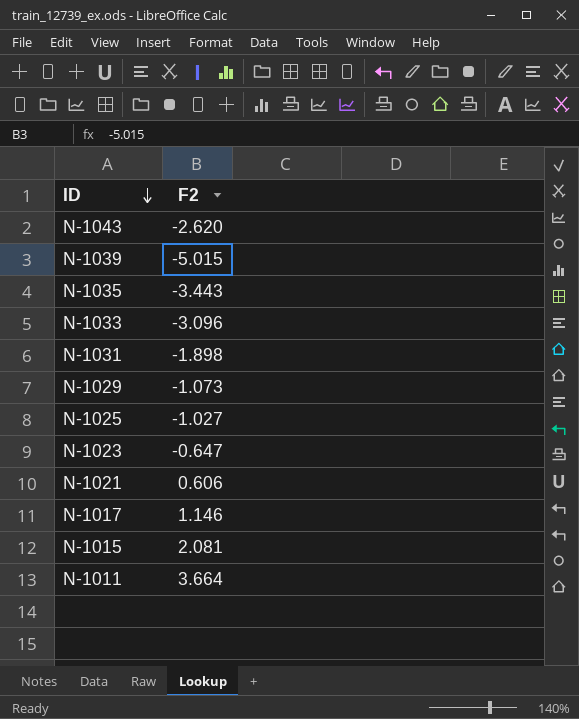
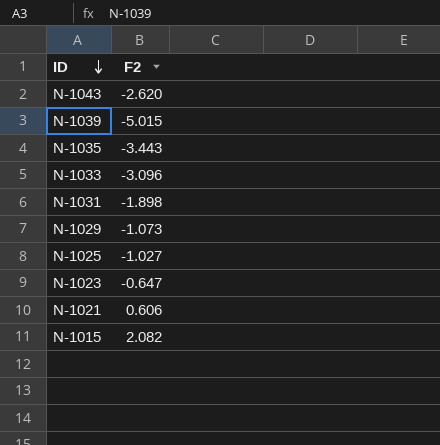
row N-1017: 1.146 -> none
row N-1011: 3.664 -> none
N-1015 | F2: 2.081 -> 2.082

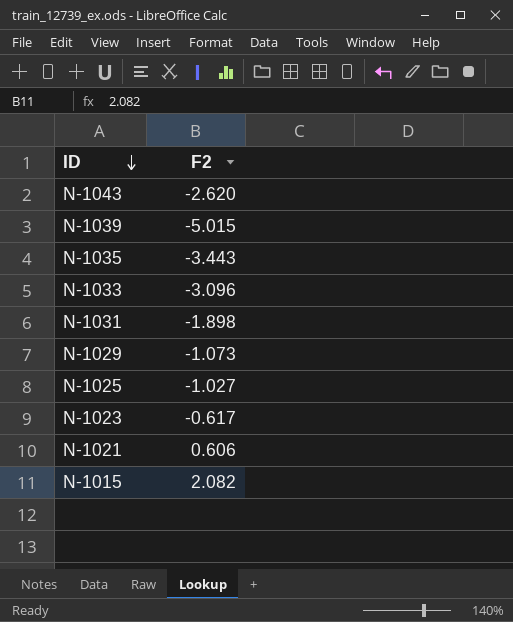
N-1023 | F2: -0.647 -> -0.617

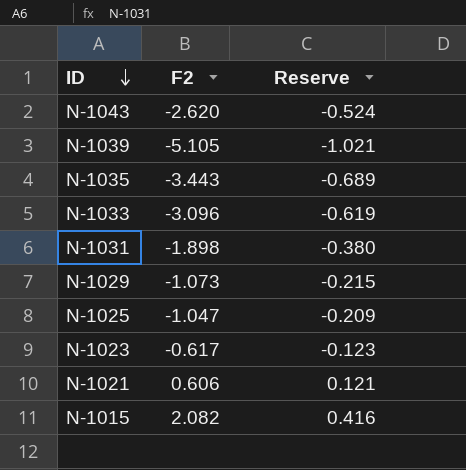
column Reserve | formula: none -> [F2] * 0.2
N-1039 | F2: -5.015 -> -5.105
N-1025 | F2: -1.027 -> -1.047

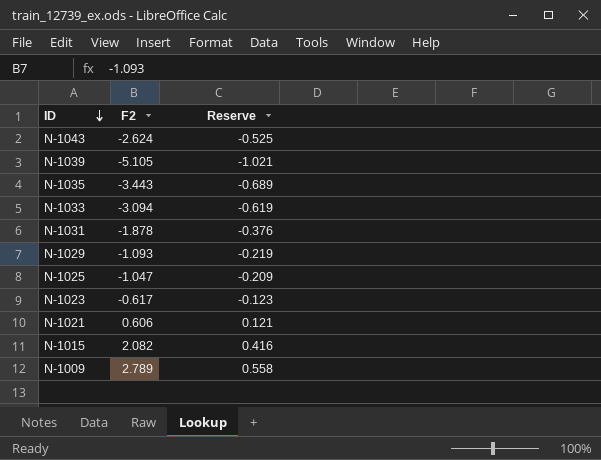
N-1043 | F2: -2.620 -> -2.624
N-1043 | Reserve: -0.524 -> -0.525
N-1033 | F2: -3.096 -> -3.094
N-1031 | F2: -1.898 -> -1.878
N-1031 | Reserve: -0.380 -> -0.376
N-1029 | F2: -1.073 -> -1.093
N-1029 | Reserve: -0.215 -> -0.219
row N-1009: none -> 2.789 | 0.558

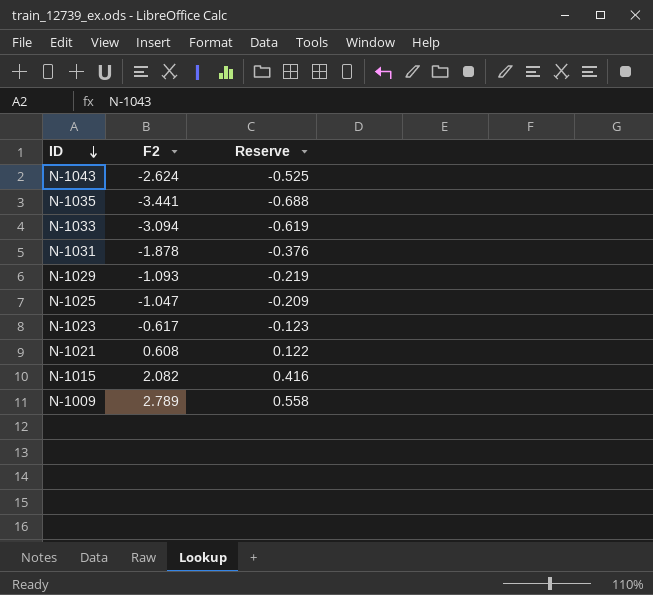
row N-1039: -5.105 | -1.021 -> none
N-1035 | F2: -3.443 -> -3.441
N-1035 | Reserve: -0.689 -> -0.688
N-1021 | F2: 0.606 -> 0.608
N-1021 | Reserve: 0.121 -> 0.122

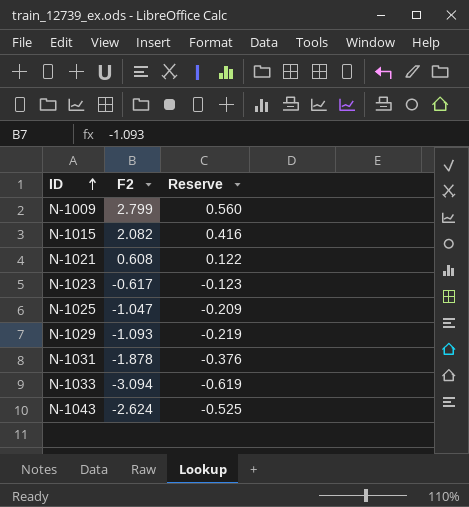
row order: ID descending -> ID ascending
row N-1035: -3.441 | -0.688 -> none
N-1009 | F2: 2.789 -> 2.799
N-1009 | Reserve: 0.558 -> 0.560

